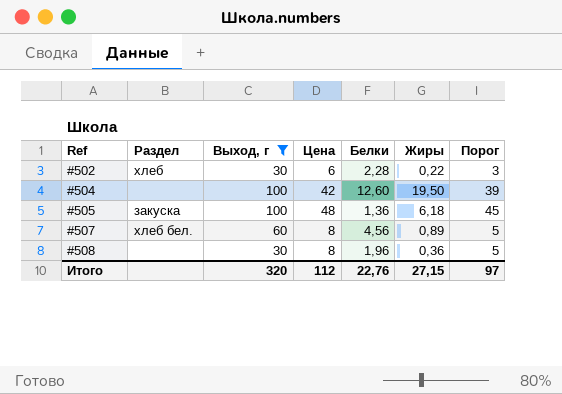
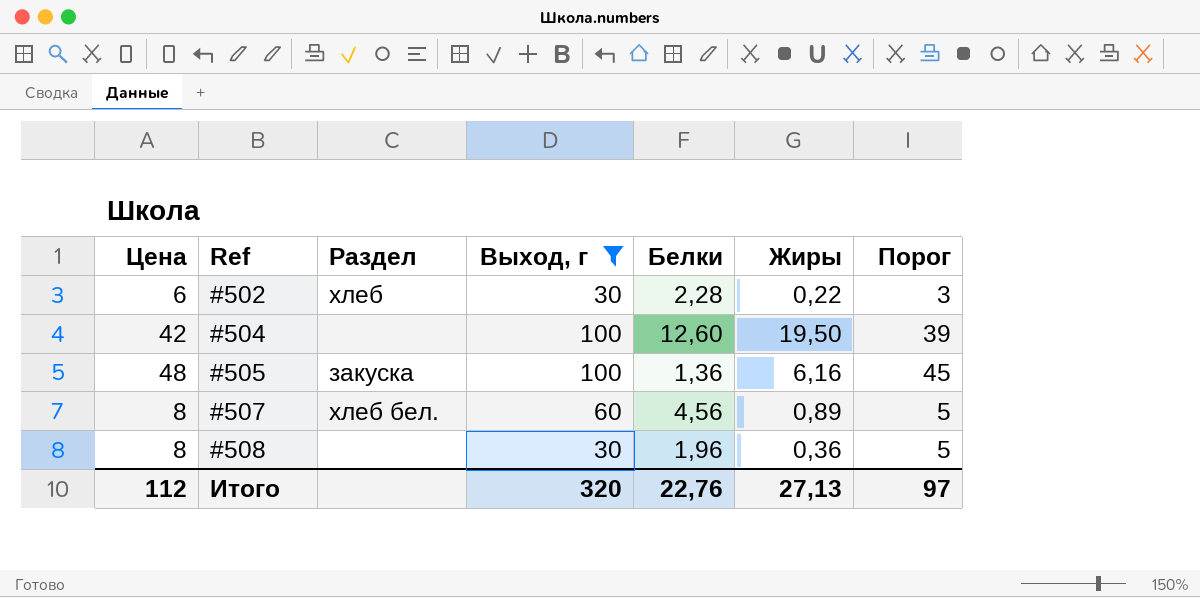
column Цена | position: 4 -> 1
#505 | Жиры: 6,18 -> 6,16
Итого | Жиры: 27,15 -> 27,13

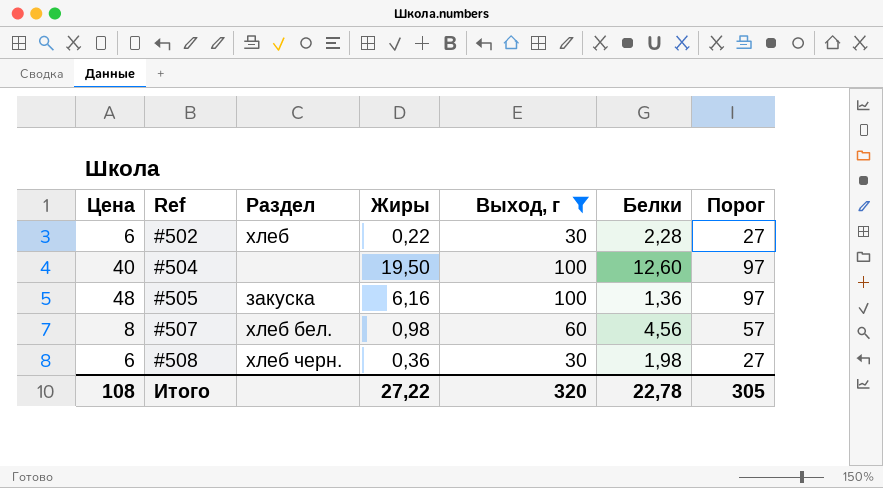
column Жиры | position: 6 -> 4
column Порог | formula: [Цена] - 3 -> [Выход, г] - 3
#504 | Цена: 42 -> 40
#507 | Жиры: 0,89 -> 0,98
#508 | Цена: 8 -> 6
#508 | Раздел: none -> хлеб черн.
#508 | Белки: 1,96 -> 1,98
Итого | Цена: 112 -> 108
Итого | Жиры: 27,13 -> 27,22
Итого | Белки: 22,76 -> 22,78
Итого | Порог: 97 -> 305

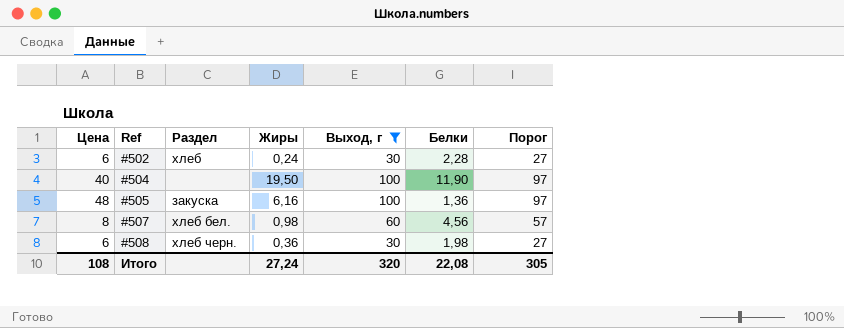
#502 | Жиры: 0,22 -> 0,24
#504 | Белки: 12,60 -> 11,90
Итого | Жиры: 27,22 -> 27,24
Итого | Белки: 22,78 -> 22,08

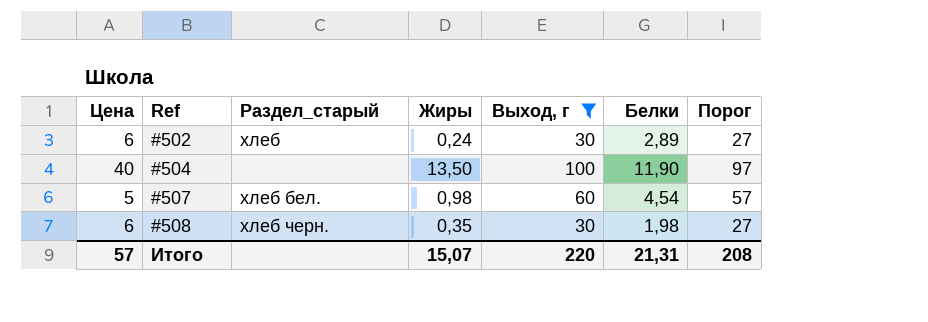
column name: Раздел -> Раздел_старый
row #505: 48 | закуска | 6,16 | 100 | 1,36 | 97 -> none
#502 | Белки: 2,28 -> 2,89
#504 | Жиры: 19,50 -> 13,50
#507 | Цена: 8 -> 5
#507 | Белки: 4,56 -> 4,54
#508 | Жиры: 0,36 -> 0,35
Итого | Цена: 108 -> 57
Итого | Жиры: 27,24 -> 15,07
Итого | Выход, г: 320 -> 220
Итого | Белки: 22,08 -> 21,31
Итого | Порог: 305 -> 208

